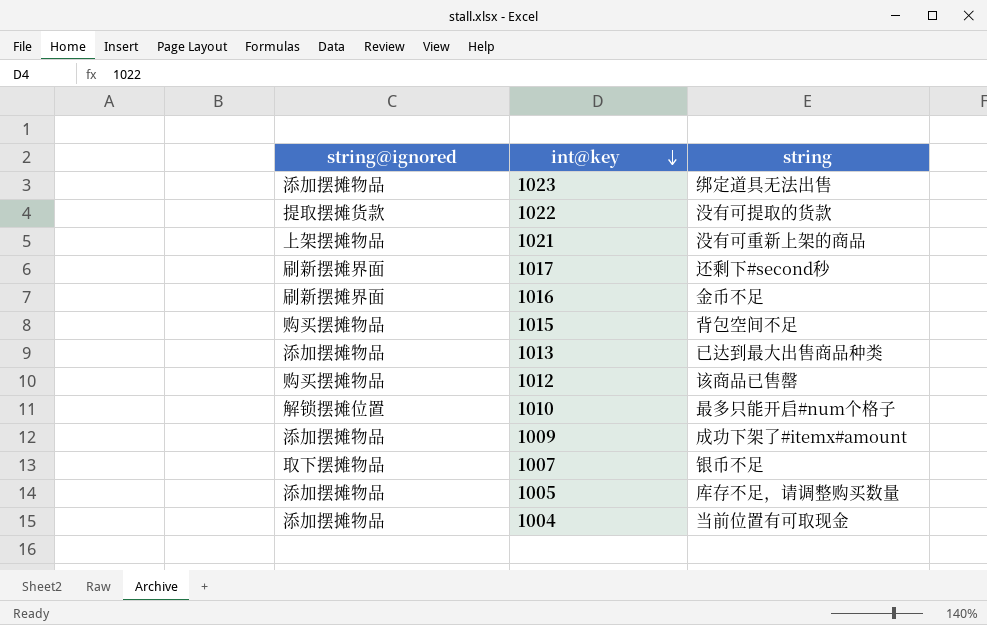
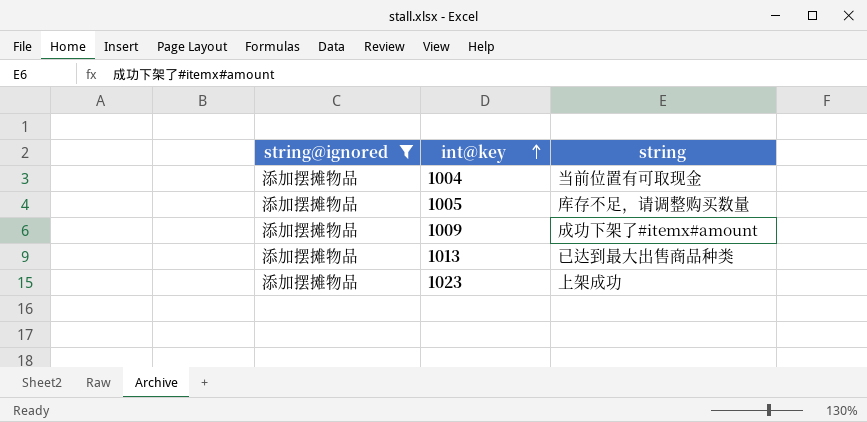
filter: none -> string@ignored = 添加摆摊物品
row order: int@key descending -> int@key ascending
1023 | string: 绑定道具无法出售 -> 上架成功

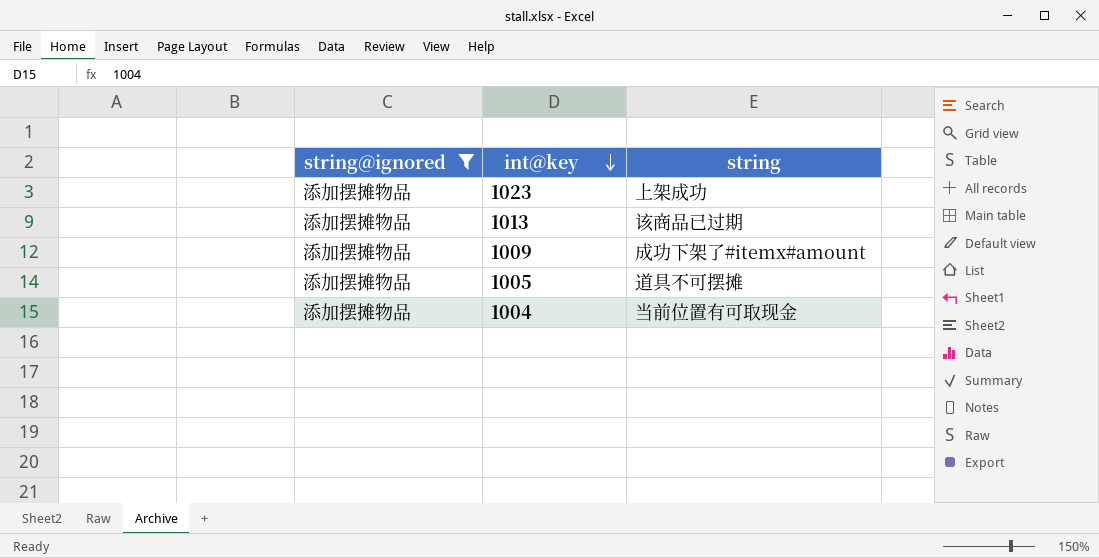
row order: int@key ascending -> int@key descending
1013 | string: 已达到最大出售商品种类 -> 该商品已过期
1005 | string: 库存不足，请调整购买数量 -> 道具不可摆摊

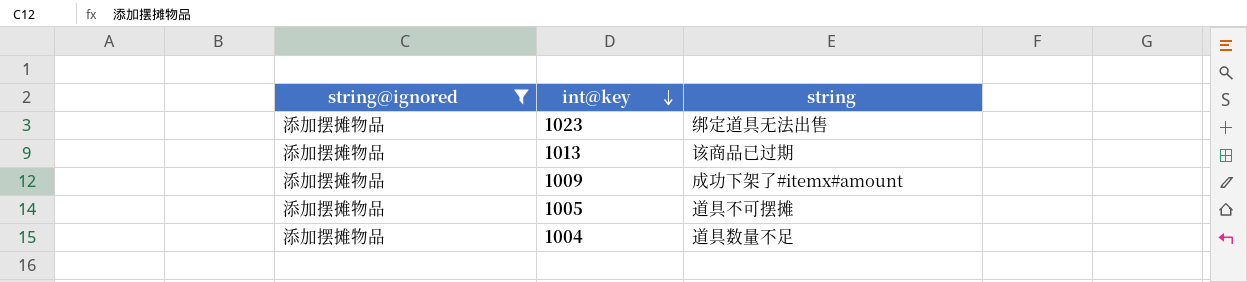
1023 | string: 上架成功 -> 绑定道具无法出售
1004 | string: 当前位置有可取现金 -> 道具数量不足

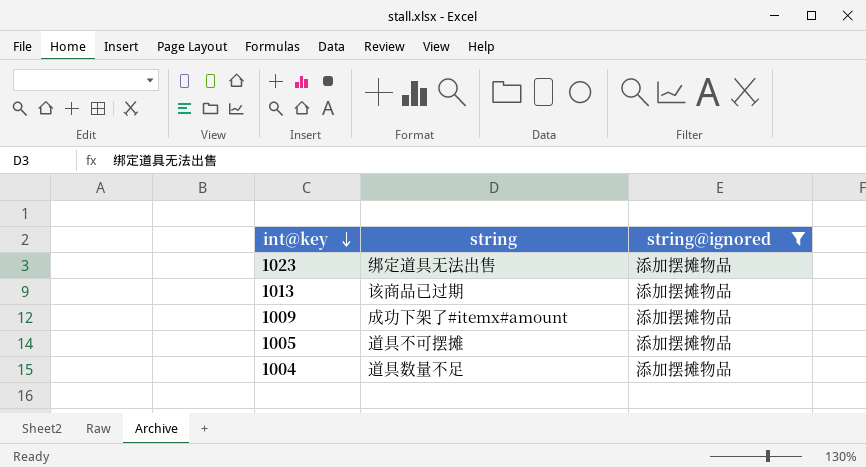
column string@ignored | position: 1 -> 3

